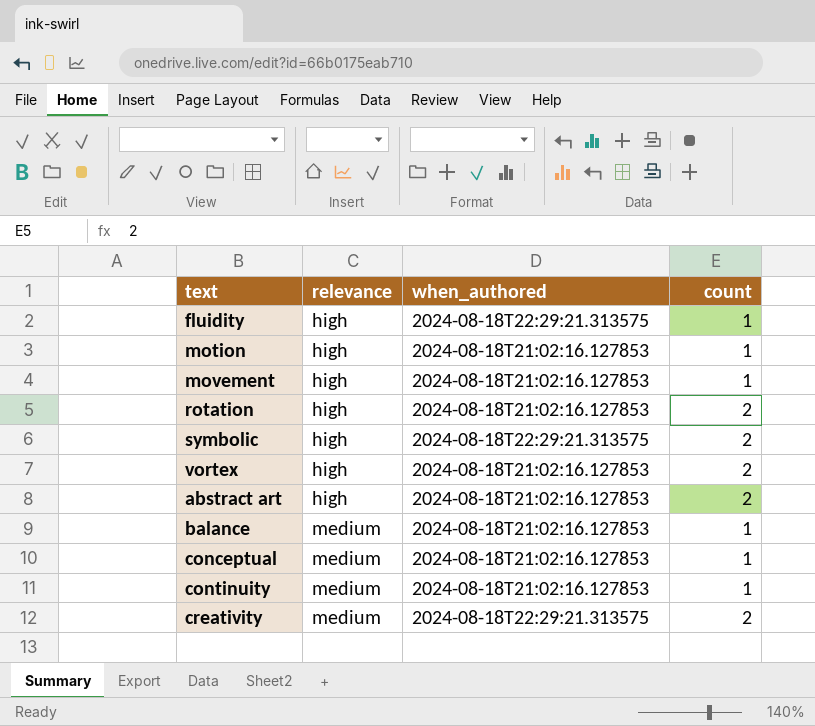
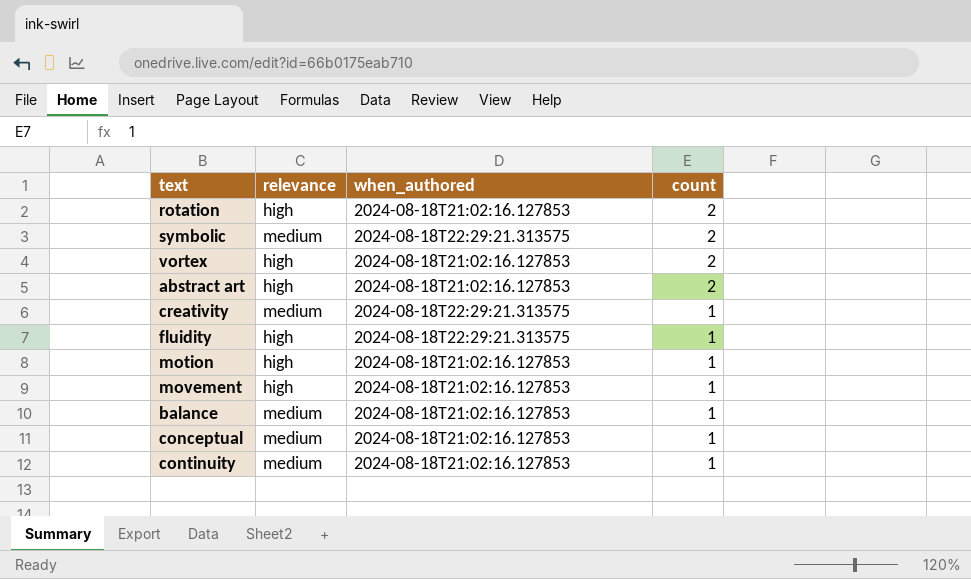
row order: relevance ascending -> count descending
symbolic | relevance: high -> medium
creativity | count: 2 -> 1

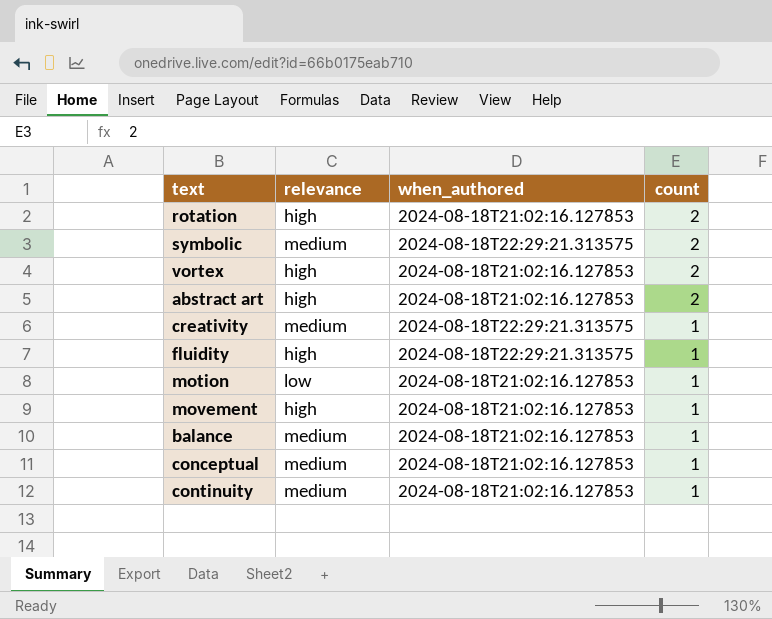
motion | relevance: high -> low

